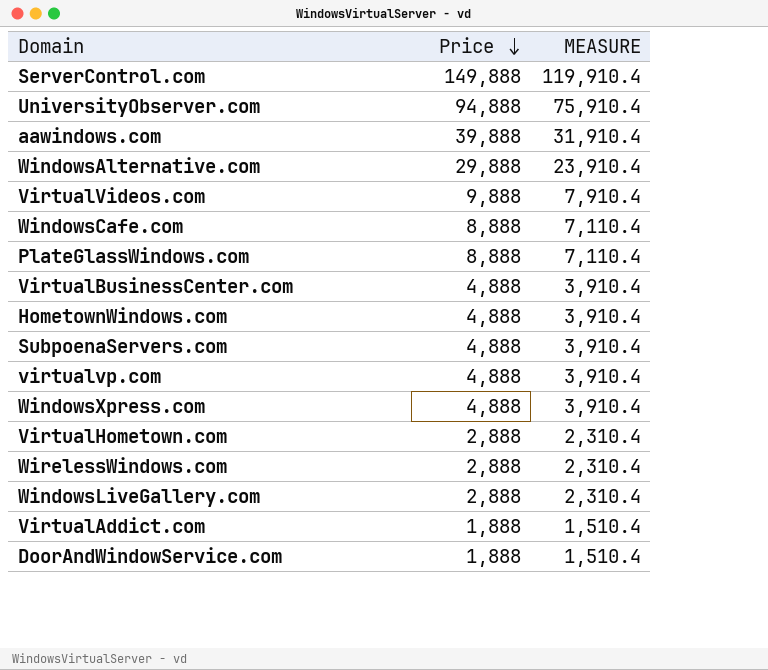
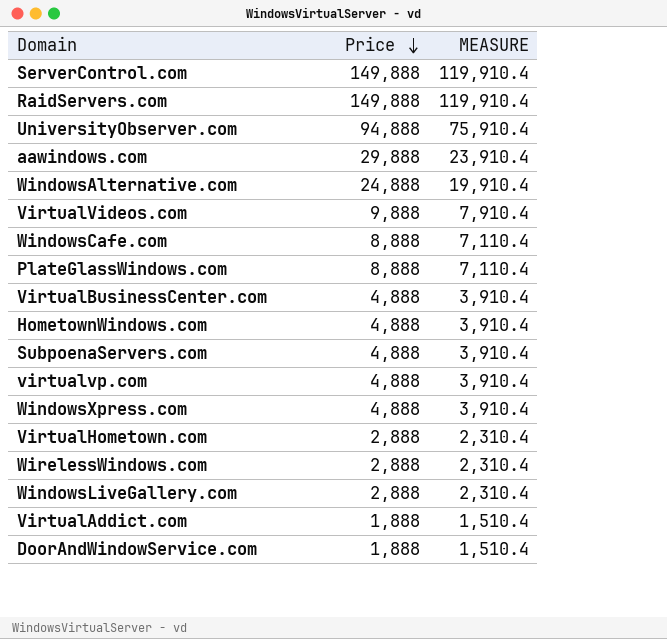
row RaidServers.com: none -> 149,888 | 119,910.4
aawindows.com | Price: 39,888 -> 29,888
aawindows.com | MEASURE: 31,910.4 -> 23,910.4
WindowsAlternative.com | Price: 29,888 -> 24,888
WindowsAlternative.com | MEASURE: 23,910.4 -> 19,910.4

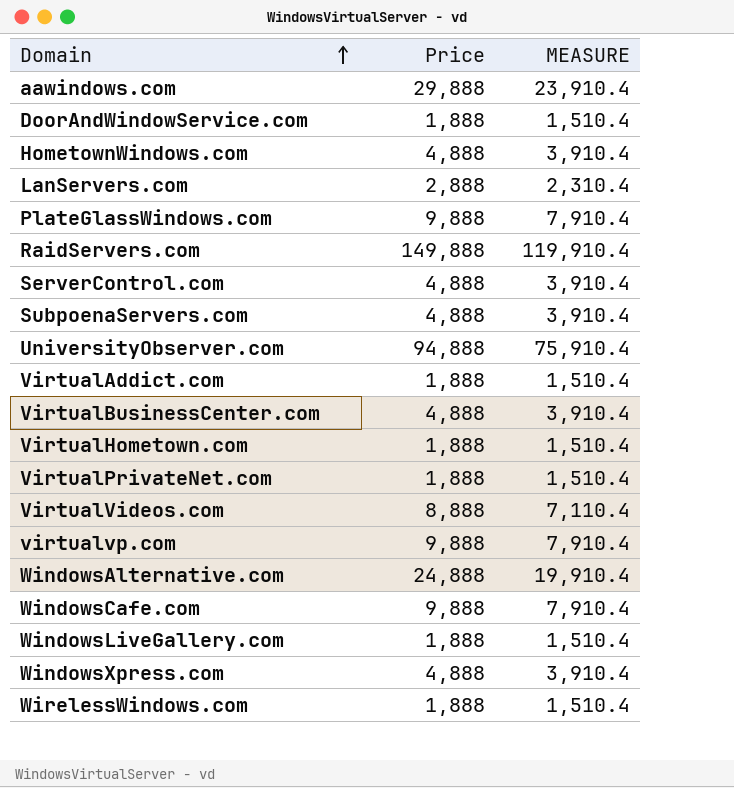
row order: Price descending -> Domain ascending
row LanServers.com: none -> 2,888 | 2,310.4
PlateGlassWindows.com | Price: 8,888 -> 9,888
PlateGlassWindows.com | MEASURE: 7,110.4 -> 7,910.4
ServerControl.com | Price: 149,888 -> 4,888
ServerControl.com | MEASURE: 119,910.4 -> 3,910.4
VirtualHometown.com | Price: 2,888 -> 1,888
VirtualHometown.com | MEASURE: 2,310.4 -> 1,510.4
row VirtualPrivateNet.com: none -> 1,888 | 1,510.4
VirtualVideos.com | Price: 9,888 -> 8,888
VirtualVideos.com | MEASURE: 7,910.4 -> 7,110.4
virtualvp.com | Price: 4,888 -> 9,888
virtualvp.com | MEASURE: 3,910.4 -> 7,910.4
WindowsCafe.com | Price: 8,888 -> 9,888
WindowsCafe.com | MEASURE: 7,110.4 -> 7,910.4
WindowsLiveGallery.com | Price: 2,888 -> 1,888
WindowsLiveGallery.com | MEASURE: 2,310.4 -> 1,510.4
WirelessWindows.com | Price: 2,888 -> 1,888
WirelessWindows.com | MEASURE: 2,310.4 -> 1,510.4

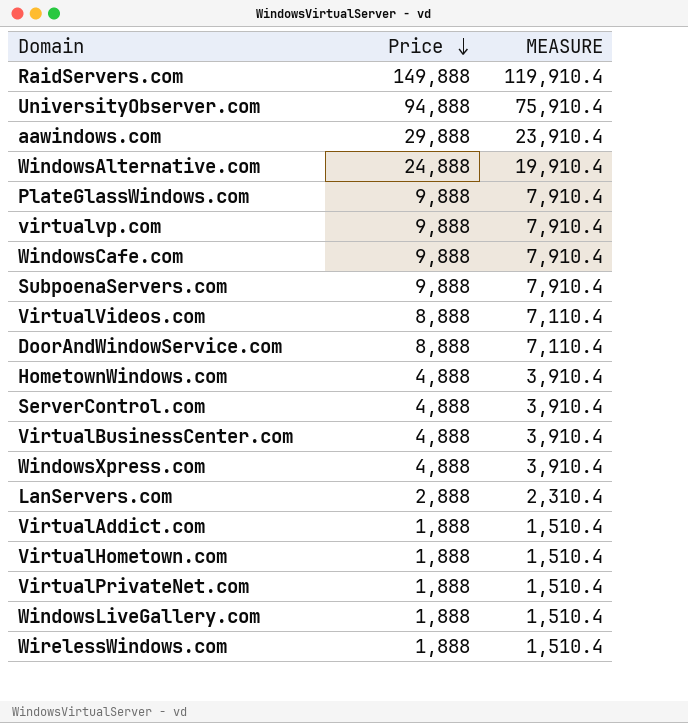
row order: Domain ascending -> Price descending
SubpoenaServers.com | Price: 4,888 -> 9,888
SubpoenaServers.com | MEASURE: 3,910.4 -> 7,910.4
DoorAndWindowService.com | Price: 1,888 -> 8,888
DoorAndWindowService.com | MEASURE: 1,510.4 -> 7,110.4

